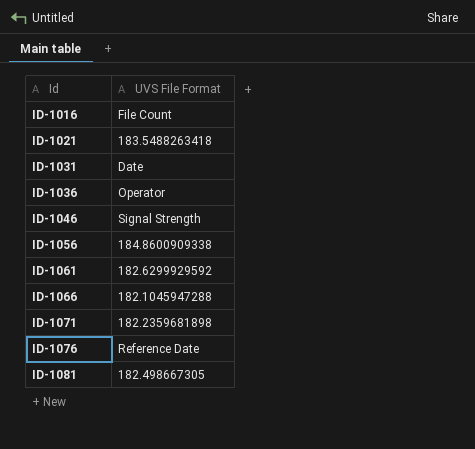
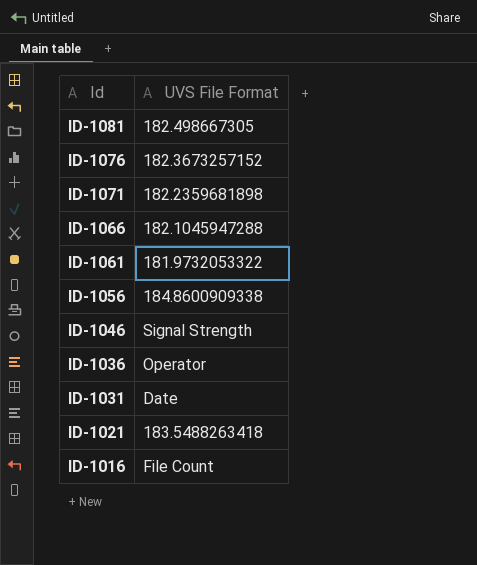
row order: Id ascending -> Id descending
ID-1076 | UVS File Format: Reference Date -> 182.3673257152
ID-1061 | UVS File Format: 182.6299929592 -> 181.9732053322

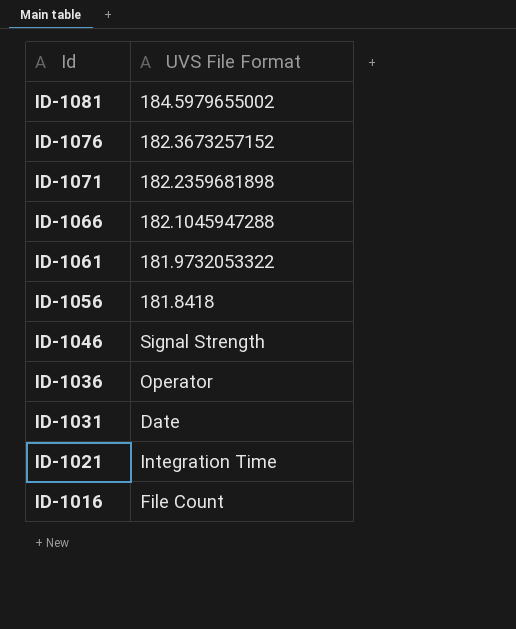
ID-1081 | UVS File Format: 182.498667305 -> 184.5979655002
ID-1056 | UVS File Format: 184.8600909338 -> 181.8418
ID-1021 | UVS File Format: 183.5488263418 -> Integration Time

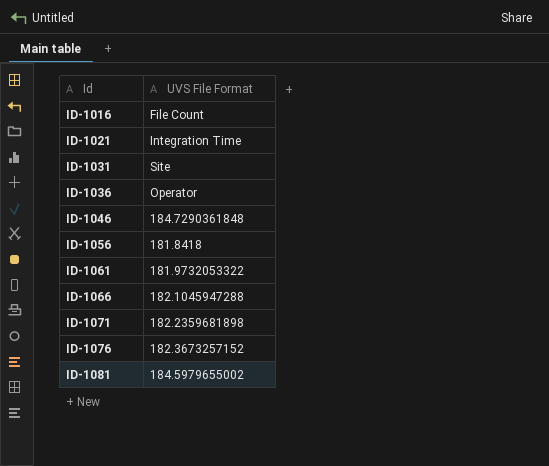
row order: Id descending -> Id ascending
ID-1031 | UVS File Format: Date -> Site
ID-1046 | UVS File Format: Signal Strength -> 184.7290361848

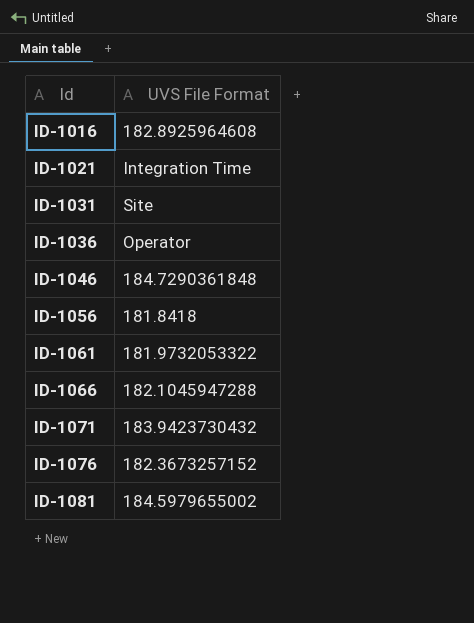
ID-1016 | UVS File Format: File Count -> 182.8925964608
ID-1071 | UVS File Format: 182.2359681898 -> 183.9423730432

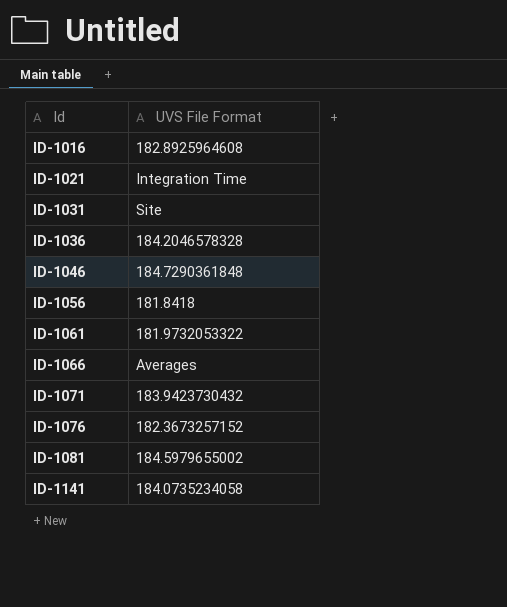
ID-1036 | UVS File Format: Operator -> 184.2046578328
ID-1066 | UVS File Format: 182.1045947288 -> Averages
row ID-1141: none -> 184.0735234058

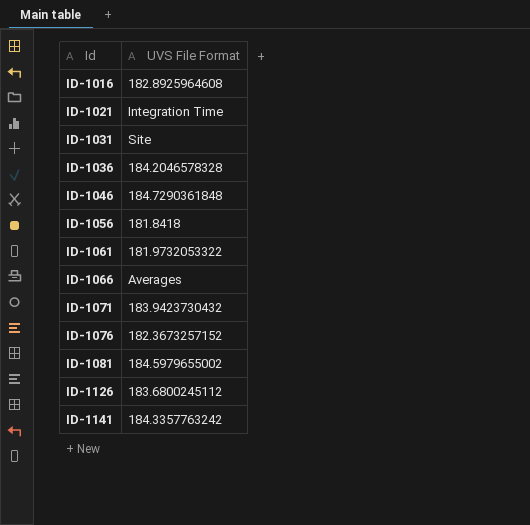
row ID-1126: none -> 183.6800245112
ID-1141 | UVS File Format: 184.0735234058 -> 184.3357763242

